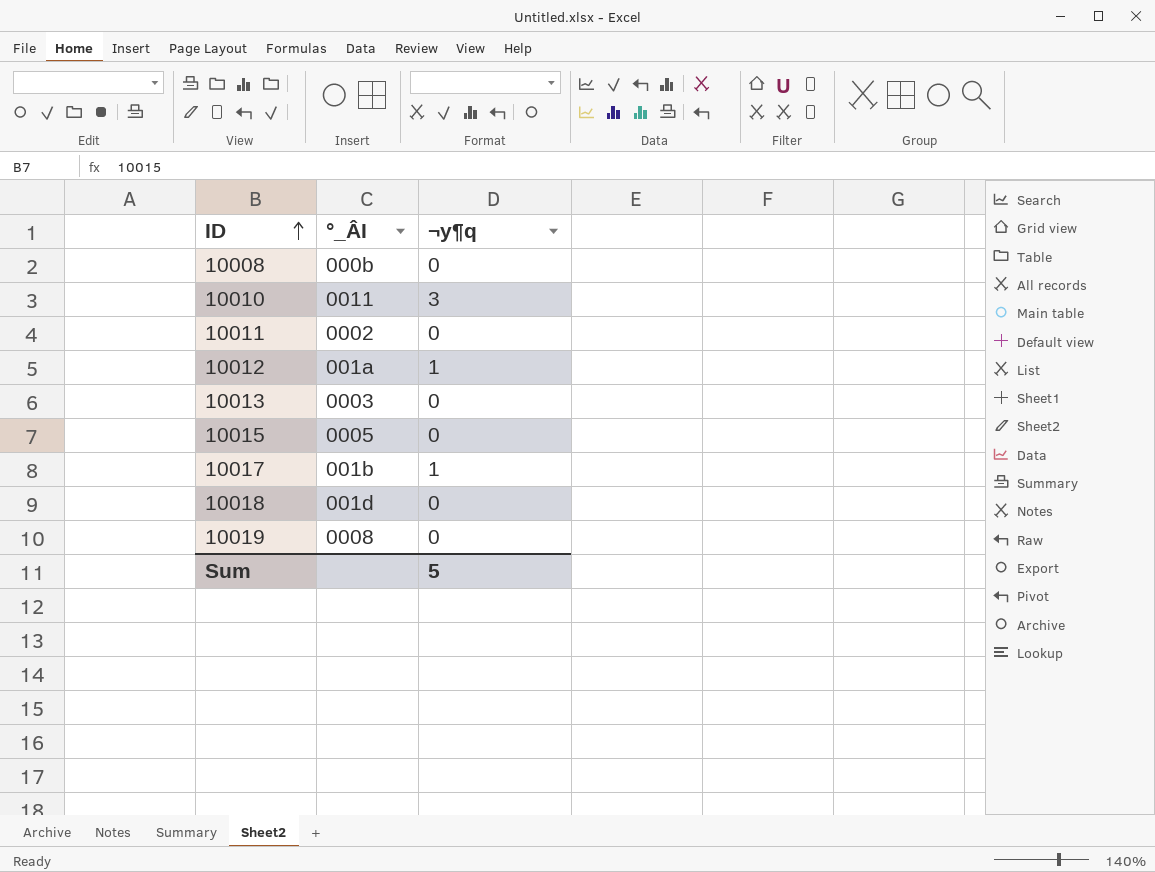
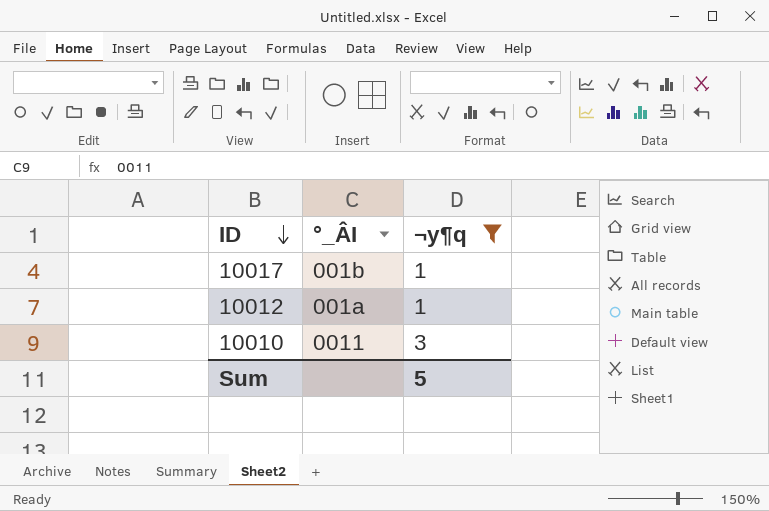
filter: none -> ¬y¶q != 0
row order: ID ascending -> ID descending

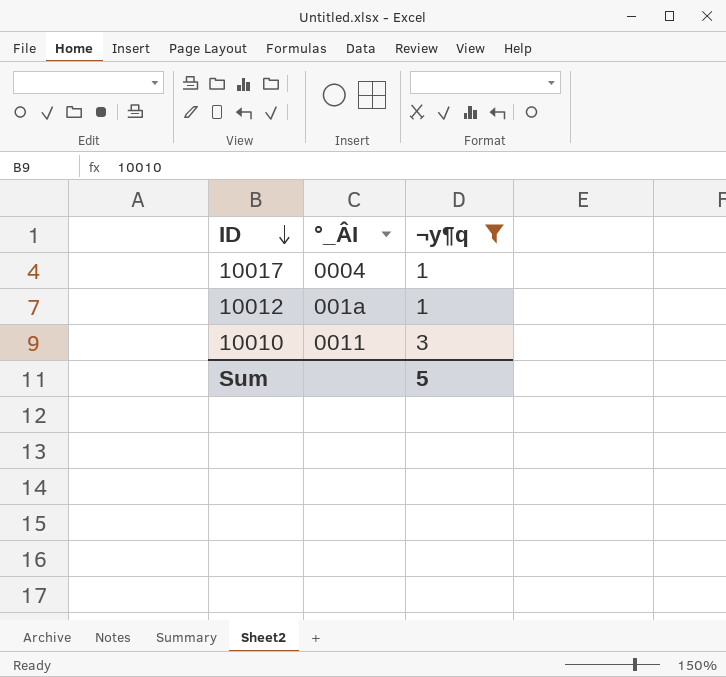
10017 | °_ÂI: 001b -> 0004

